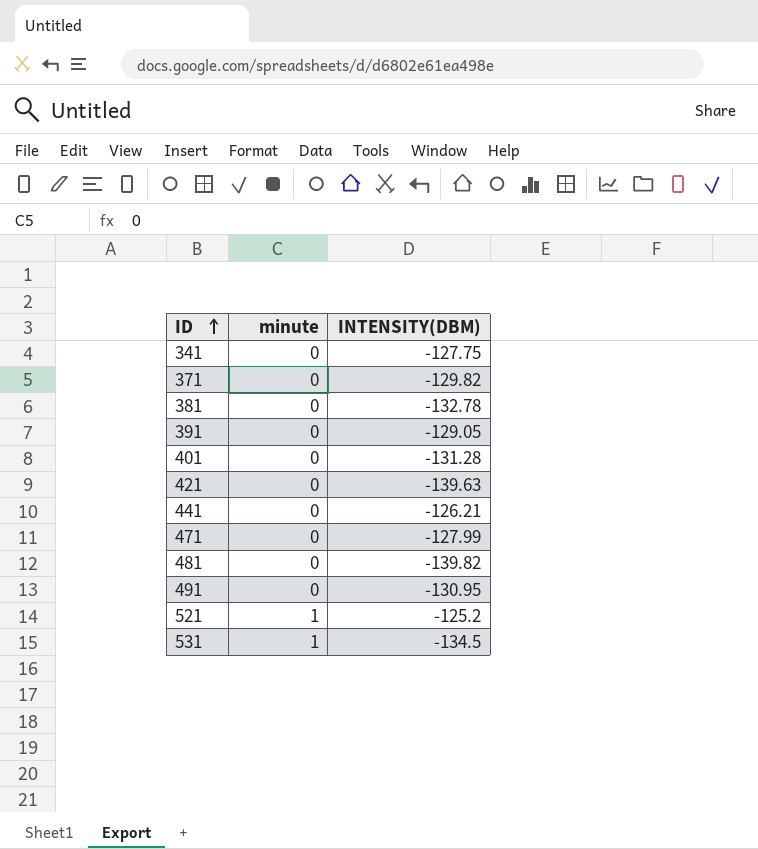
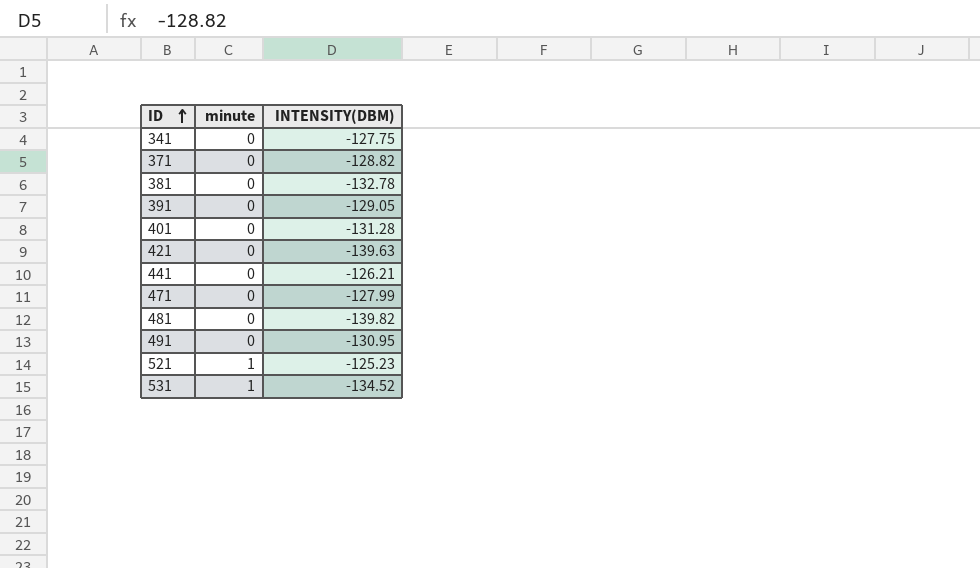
371 | INTENSITY(DBM): -129.82 -> -128.82
521 | INTENSITY(DBM): -125.2 -> -125.23
531 | INTENSITY(DBM): -134.5 -> -134.52

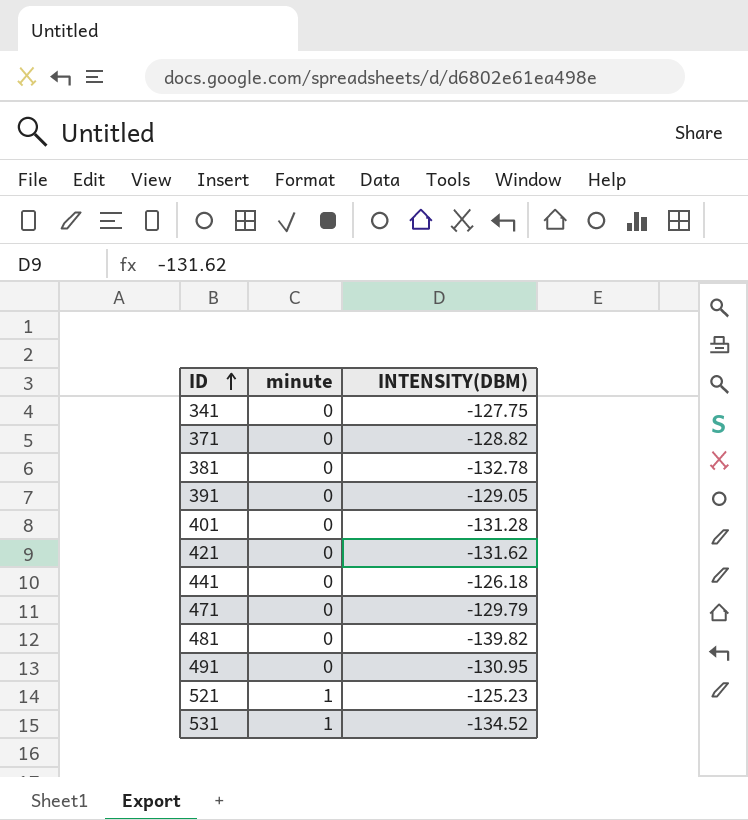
421 | INTENSITY(DBM): -139.63 -> -131.62
441 | INTENSITY(DBM): -126.21 -> -126.18
471 | INTENSITY(DBM): -127.99 -> -129.79

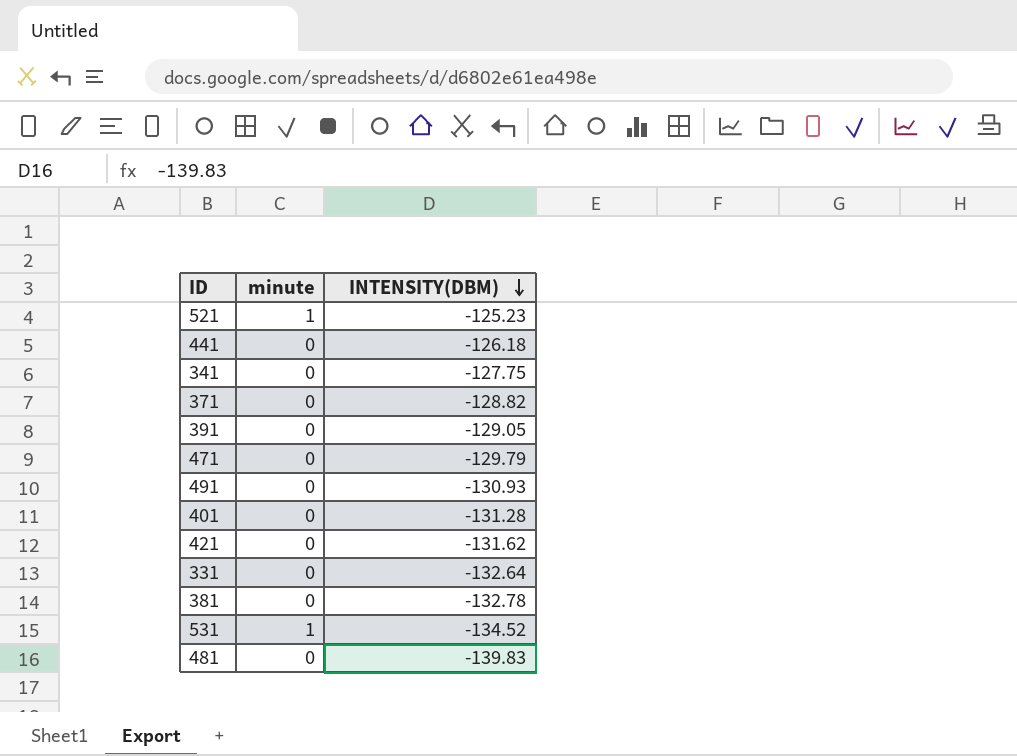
row order: ID ascending -> INTENSITY(DBM) descending
491 | INTENSITY(DBM): -130.95 -> -130.93
row 331: none -> 0 | -132.64
481 | INTENSITY(DBM): -139.82 -> -139.83

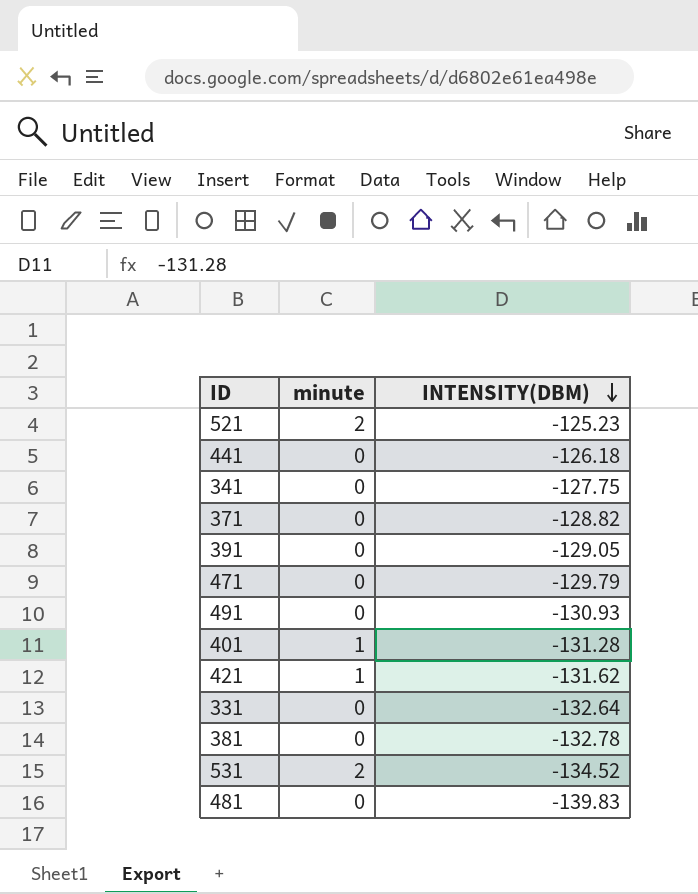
521 | minute: 1 -> 2
401 | minute: 0 -> 1
421 | minute: 0 -> 1
531 | minute: 1 -> 2

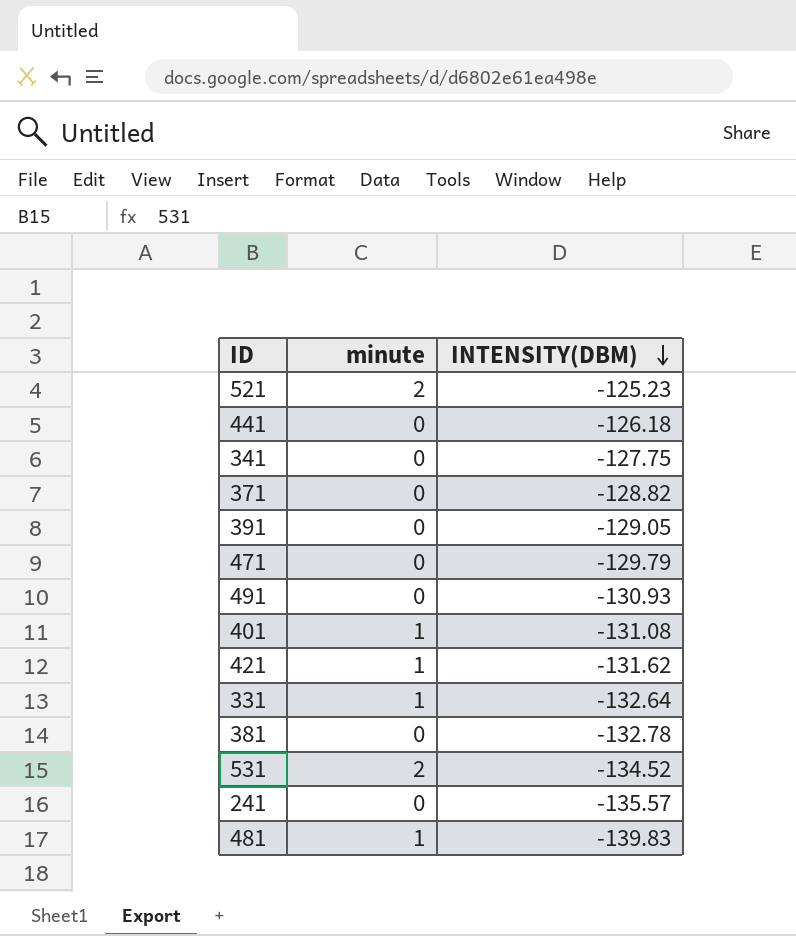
401 | INTENSITY(DBM): -131.28 -> -131.08
331 | minute: 0 -> 1
row 241: none -> 0 | -135.57
481 | minute: 0 -> 1

